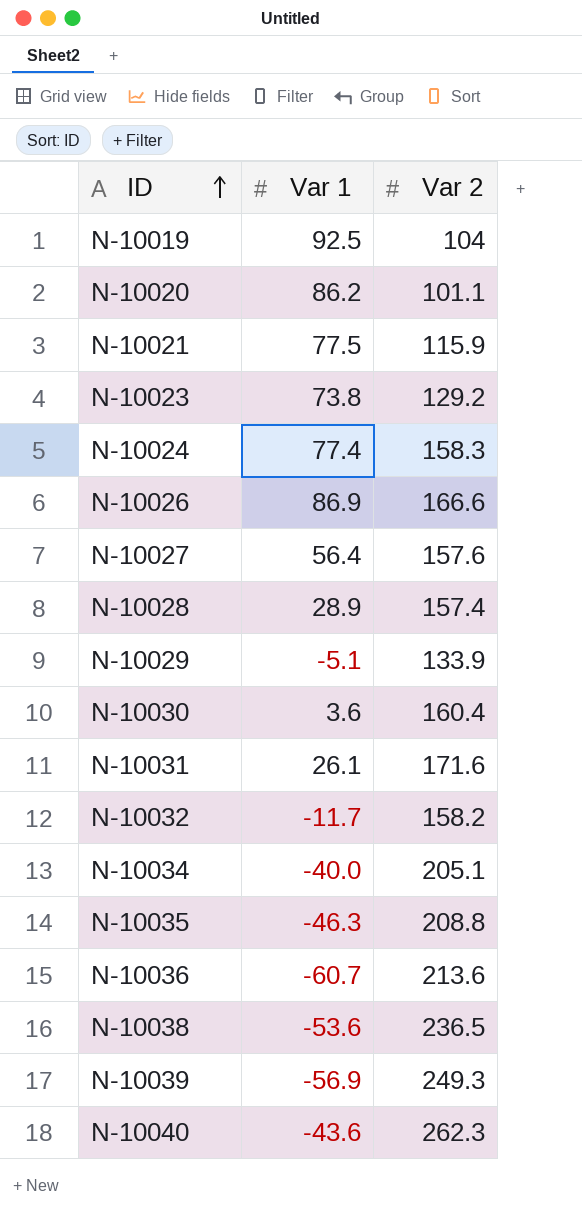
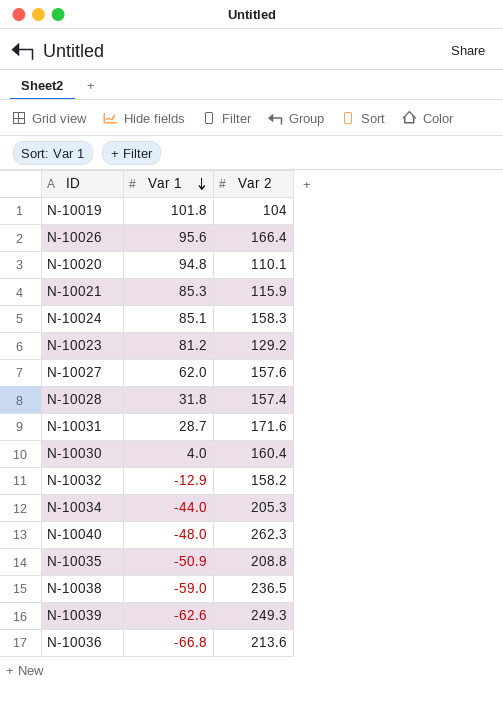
row order: ID ascending -> Var 1 descending
row N-10029: -5.1 | 133.9 -> none
N-10019 | Var 1: 92.5 -> 101.8
N-10026 | Var 1: 86.9 -> 95.6
N-10026 | Var 2: 166.6 -> 166.4
N-10020 | Var 1: 86.2 -> 94.8
N-10020 | Var 2: 101.1 -> 110.1
N-10021 | Var 1: 77.5 -> 85.3
N-10024 | Var 1: 77.4 -> 85.1
N-10023 | Var 1: 73.8 -> 81.2
N-10027 | Var 1: 56.4 -> 62.0
N-10028 | Var 1: 28.9 -> 31.8
N-10031 | Var 1: 26.1 -> 28.7
N-10030 | Var 1: 3.6 -> 4.0
N-10032 | Var 1: -11.7 -> -12.9
N-10034 | Var 1: -40.0 -> -44.0
N-10034 | Var 2: 205.1 -> 205.3
N-10040 | Var 1: -43.6 -> -48.0
N-10035 | Var 1: -46.3 -> -50.9
N-10038 | Var 1: -53.6 -> -59.0
N-10039 | Var 1: -56.9 -> -62.6
N-10036 | Var 1: -60.7 -> -66.8

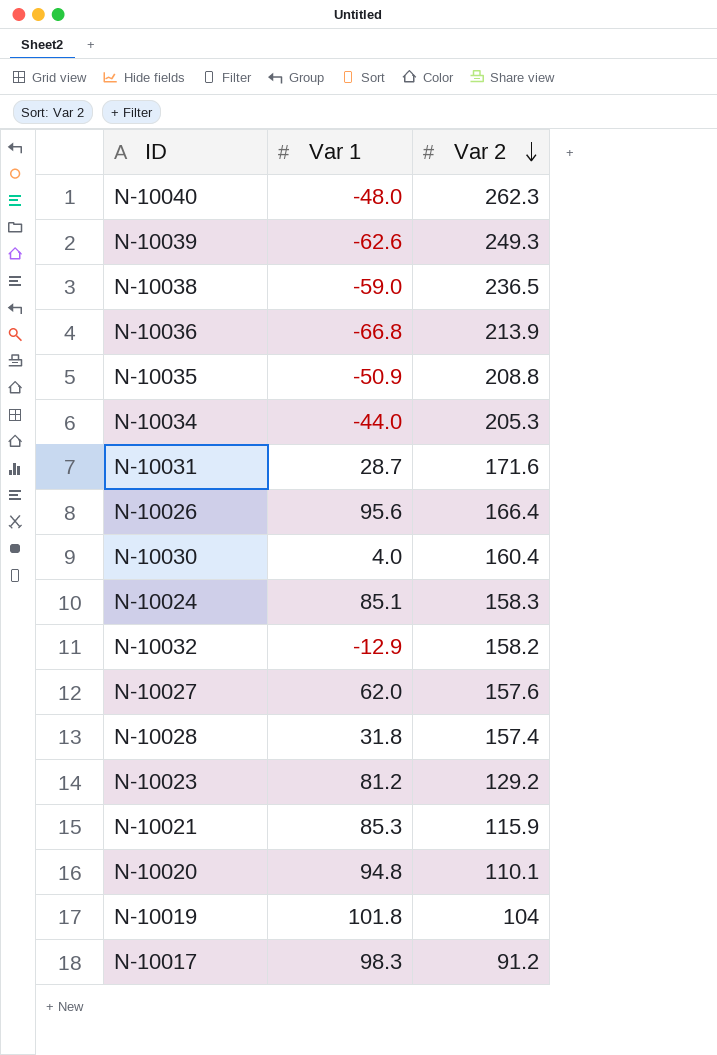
row order: Var 1 descending -> Var 2 descending
N-10036 | Var 2: 213.6 -> 213.9
row N-10017: none -> 98.3 | 91.2

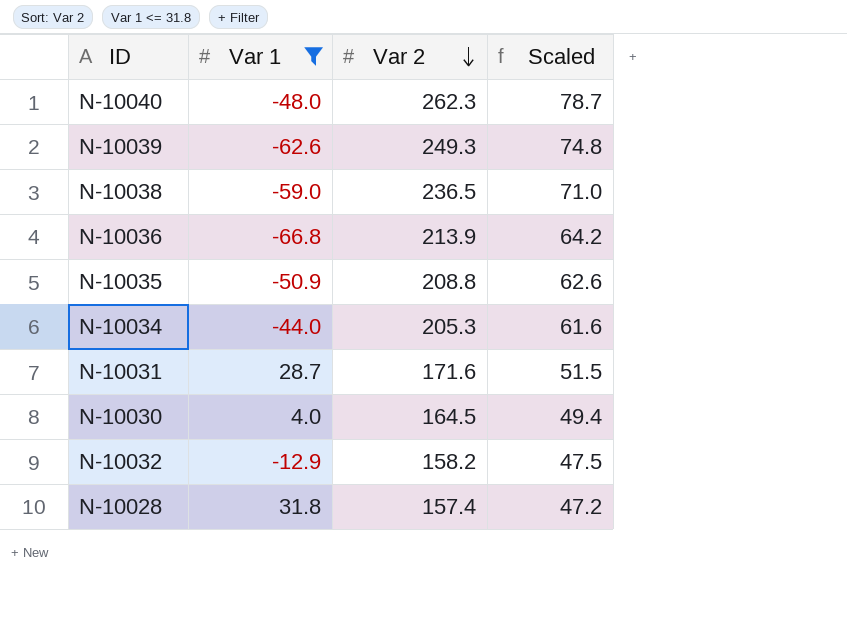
filter: none -> Var 1 <= 31.8
column Scaled | formula: none -> [Var 2] * 0.3
N-10030 | Var 2: 160.4 -> 164.5

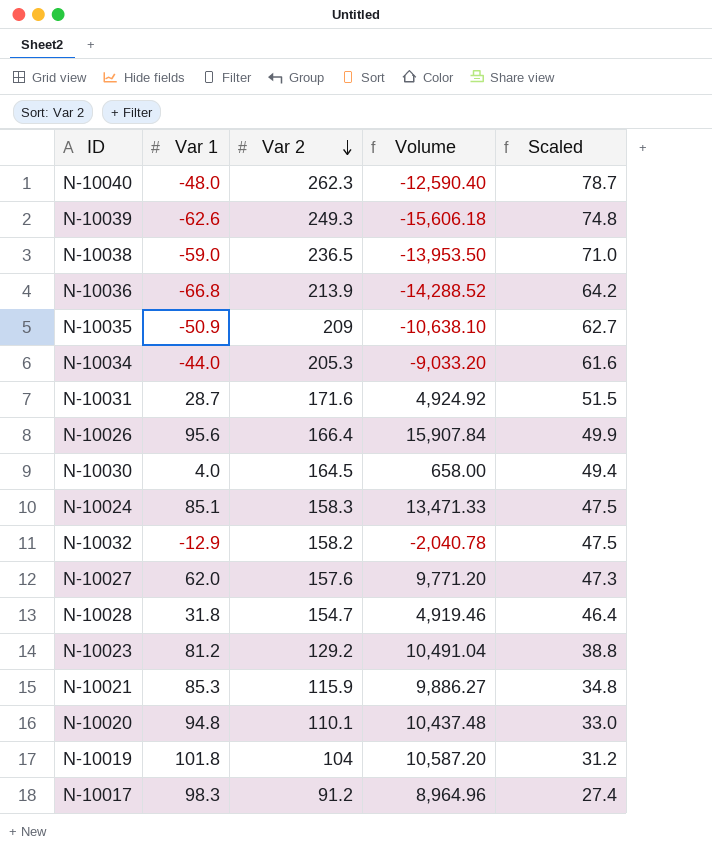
filter: Var 1 <= 31.8 -> none
column Volume | formula: none -> [Var 1] * [Var 2]
N-10035 | Var 2: 208.8 -> 209
N-10035 | Scaled: 62.6 -> 62.7
N-10028 | Var 2: 157.4 -> 154.7
N-10028 | Scaled: 47.2 -> 46.4

